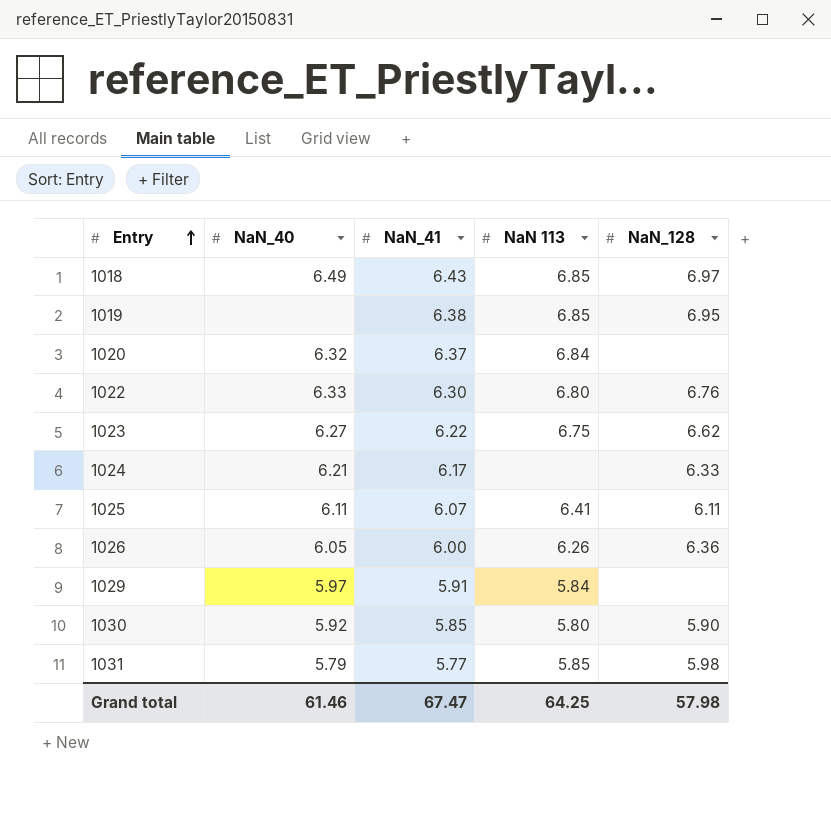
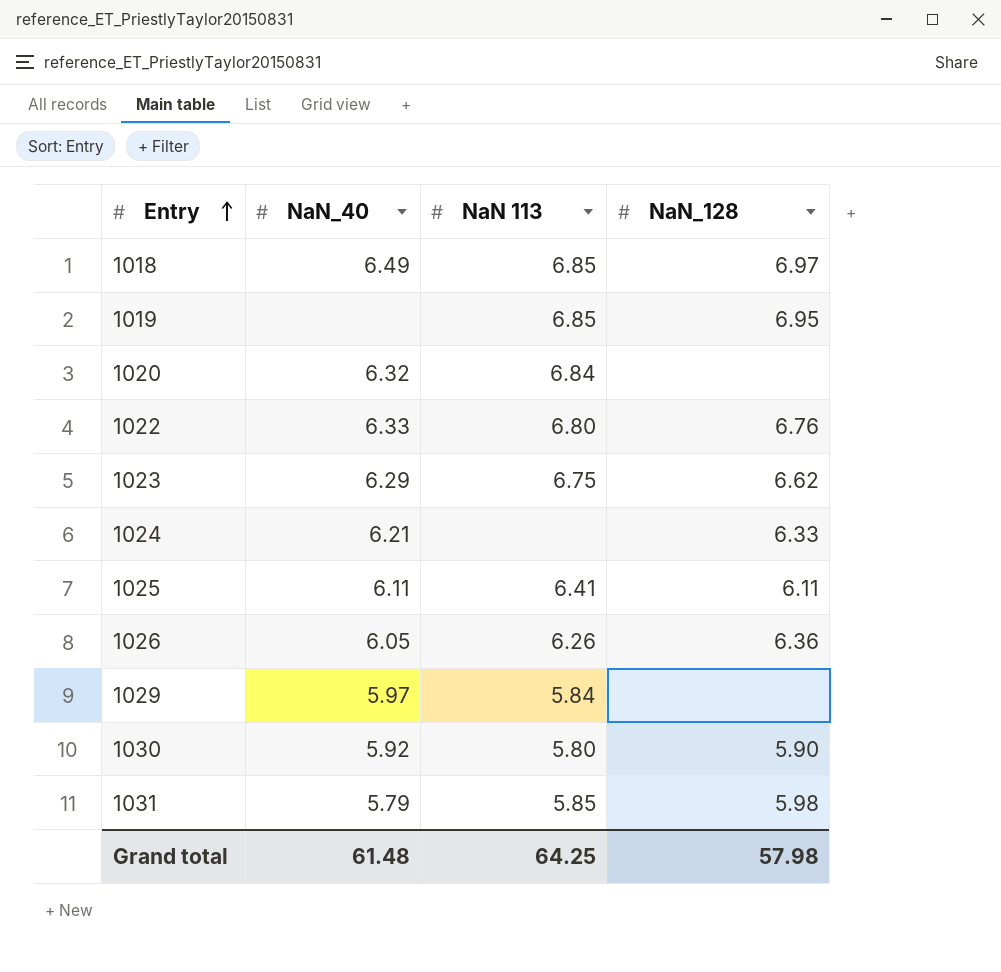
column NaN_41 | position: 3 -> none
1023 | NaN_40: 6.27 -> 6.29
Grand total | NaN_40: 61.46 -> 61.48

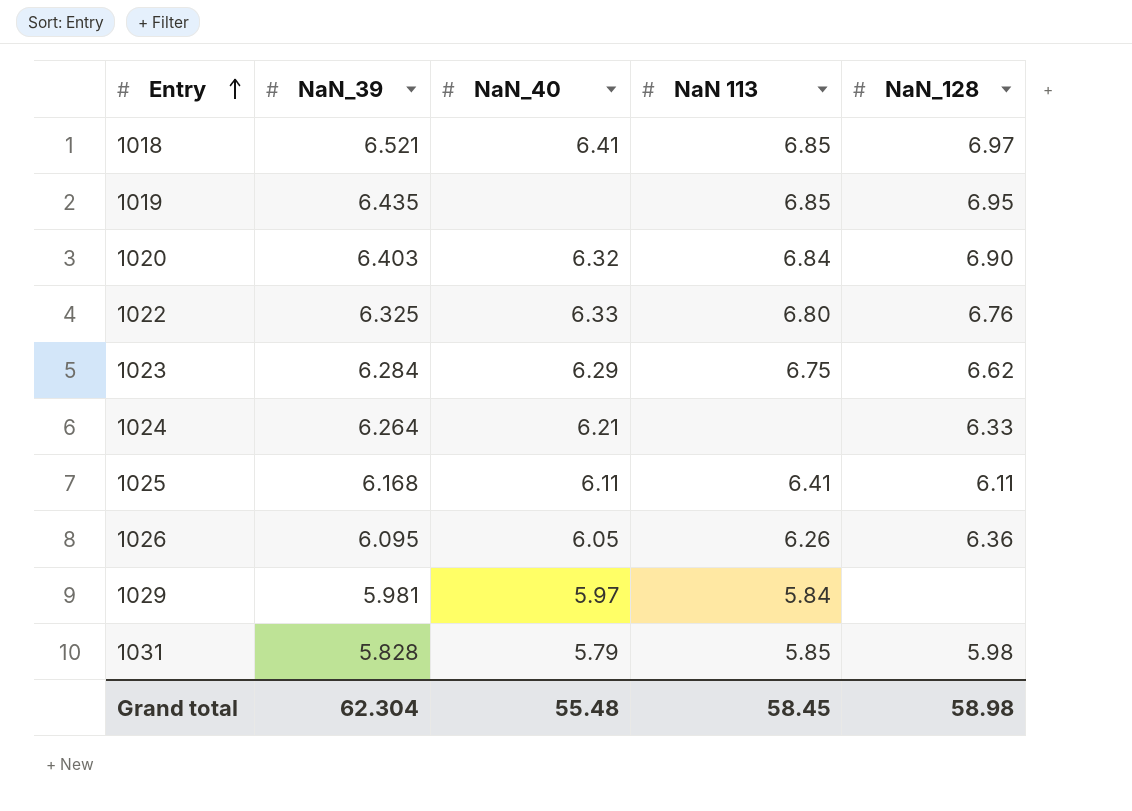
column NaN_39 | position: none -> 2
row 1030: 5.92 | 5.80 | 5.90 -> none
1018 | NaN_40: 6.49 -> 6.41
1020 | NaN_128: none -> 6.90
Grand total | NaN_40: 61.48 -> 55.48
Grand total | NaN 113: 64.25 -> 58.45
Grand total | NaN_128: 57.98 -> 58.98

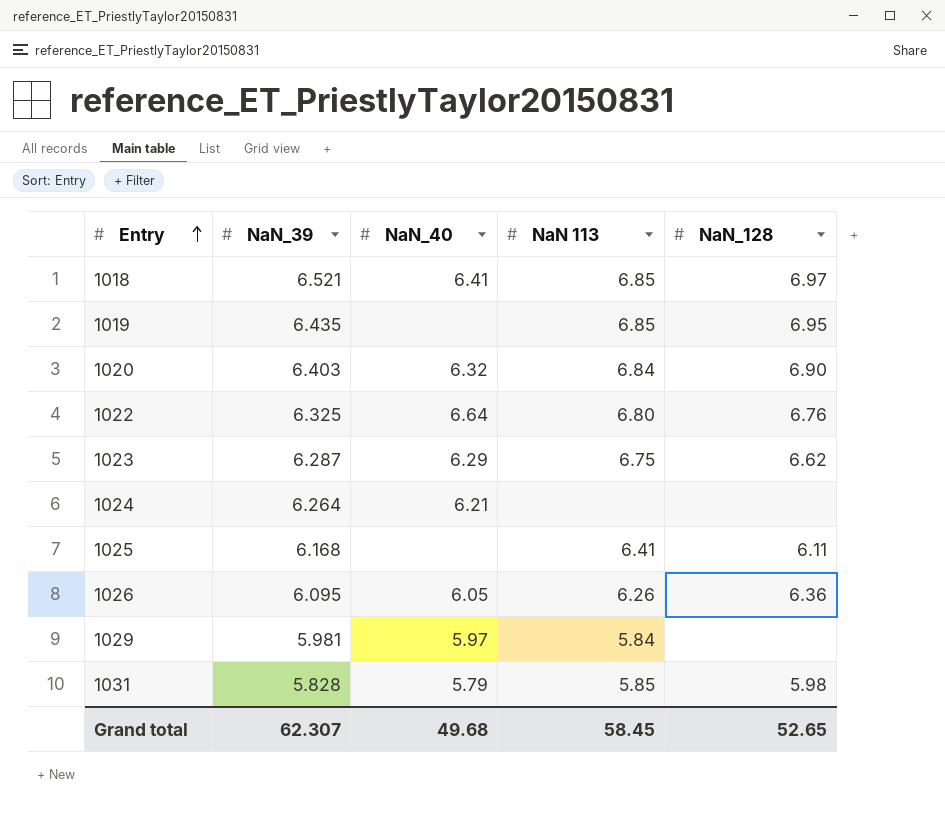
1022 | NaN_40: 6.33 -> 6.64
1023 | NaN_39: 6.284 -> 6.287
1024 | NaN_128: 6.33 -> none
1025 | NaN_40: 6.11 -> none
Grand total | NaN_39: 62.304 -> 62.307
Grand total | NaN_40: 55.48 -> 49.68
Grand total | NaN_128: 58.98 -> 52.65

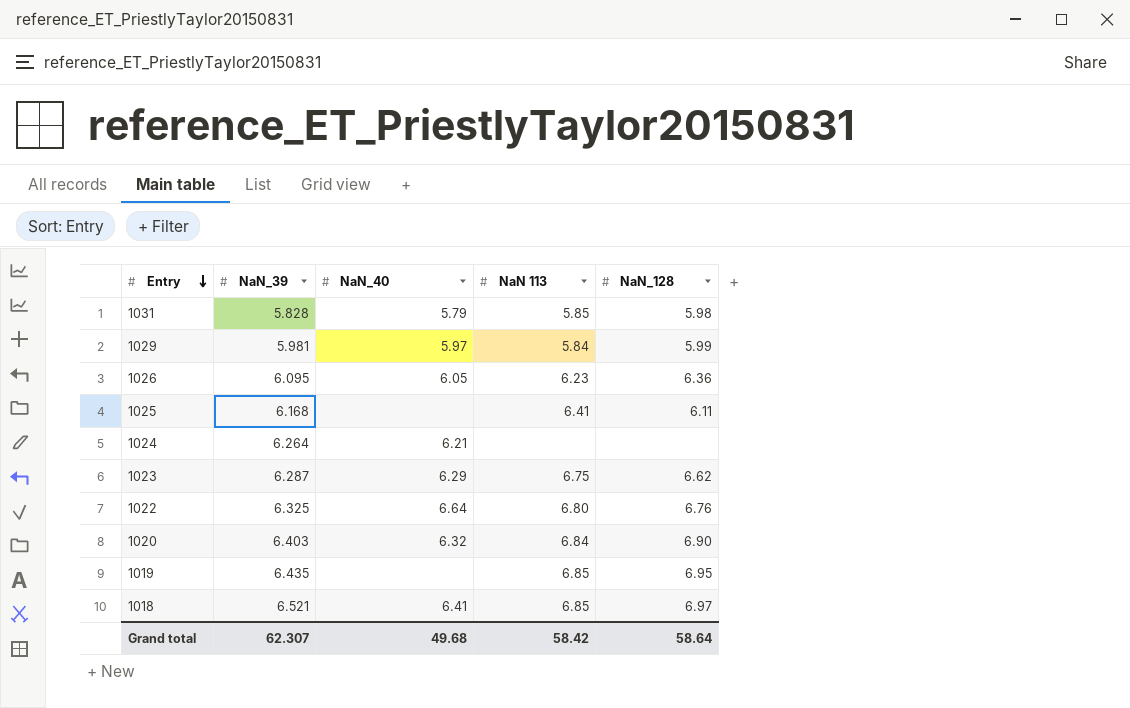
row order: Entry ascending -> Entry descending
1029 | NaN_128: none -> 5.99
1026 | NaN 113: 6.26 -> 6.23
Grand total | NaN 113: 58.45 -> 58.42
Grand total | NaN_128: 52.65 -> 58.64

